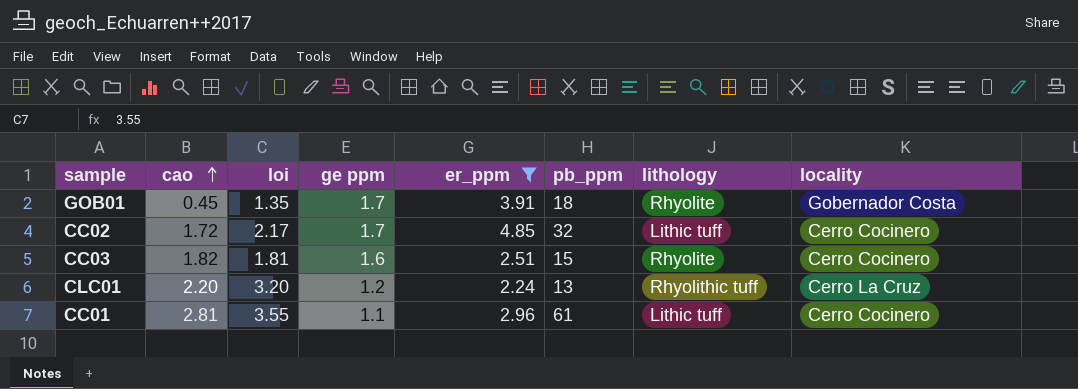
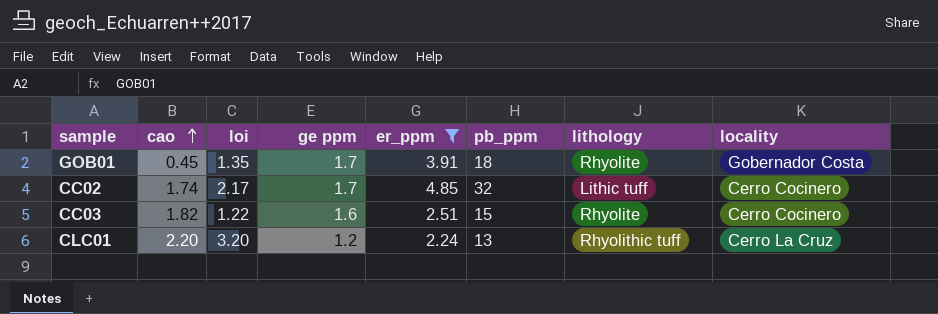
row CC01: 2.81 | 3.55 | 1.1 | 2.96 | 61 | Lithic tuff | Cerro Cocinero -> none
CC02 | cao: 1.72 -> 1.74
CC03 | loi: 1.81 -> 1.22

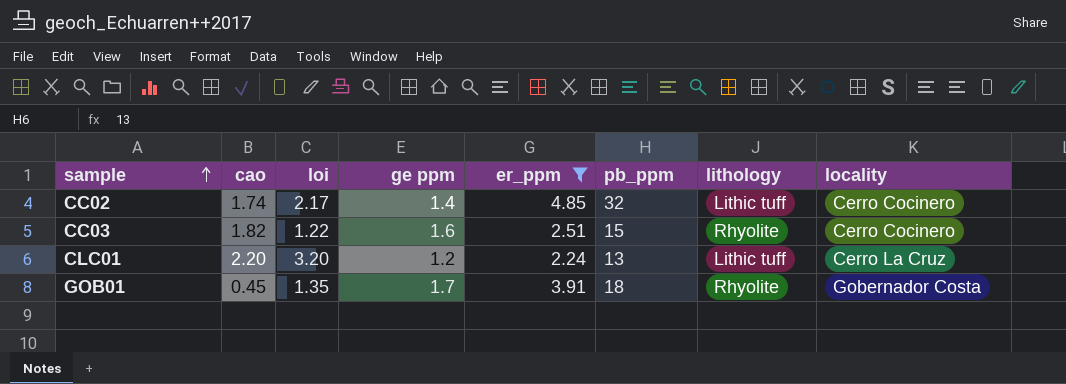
row order: cao ascending -> sample ascending
CC02 | ge ppm: 1.7 -> 1.4
CLC01 | lithology: Rhyolithic tuff -> Lithic tuff

